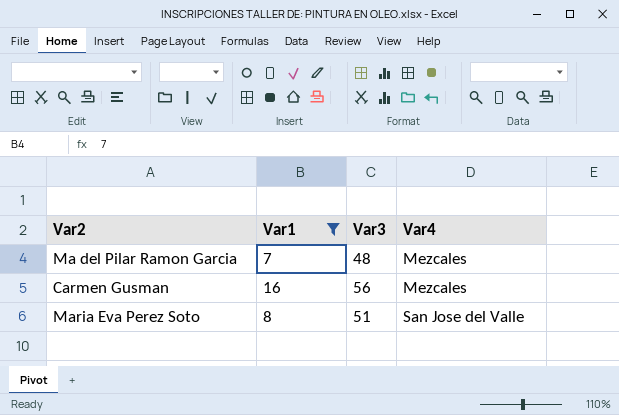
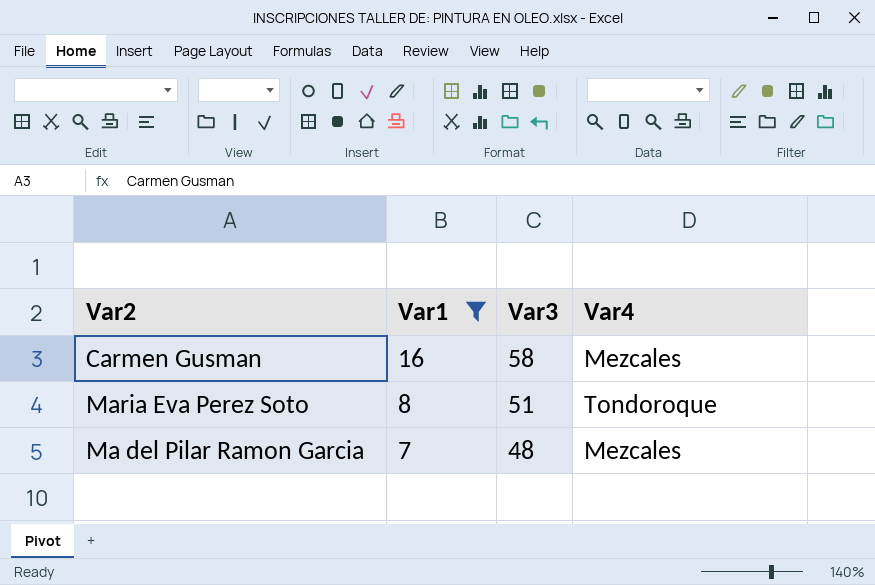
row order: Var4 ascending -> Var1 descending
Carmen Gusman | Var3: 56 -> 58
Maria Eva Perez Soto | Var4: San Jose del Valle -> Tondoroque

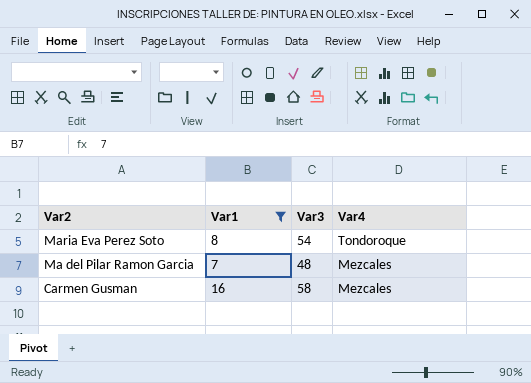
row order: Var1 descending -> Var2 descending
Maria Eva Perez Soto | Var3: 51 -> 54

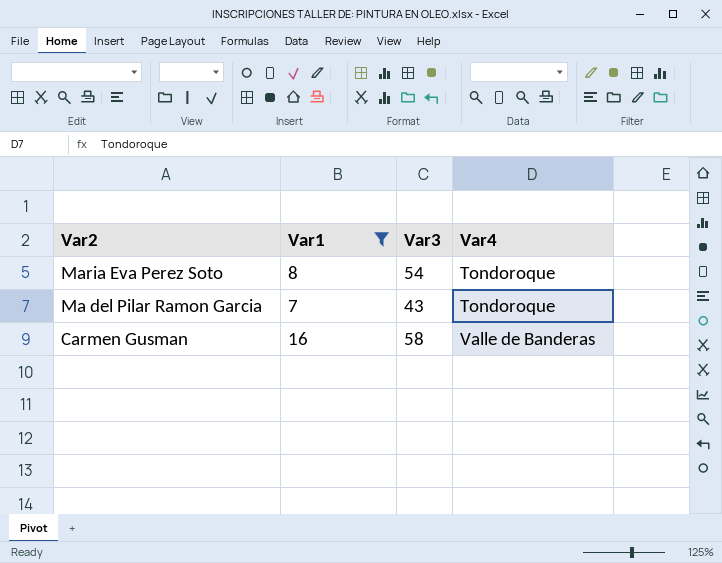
Ma del Pilar Ramon Garcia | Var3: 48 -> 43
Ma del Pilar Ramon Garcia | Var4: Mezcales -> Tondoroque
Carmen Gusman | Var4: Mezcales -> Valle de Banderas

